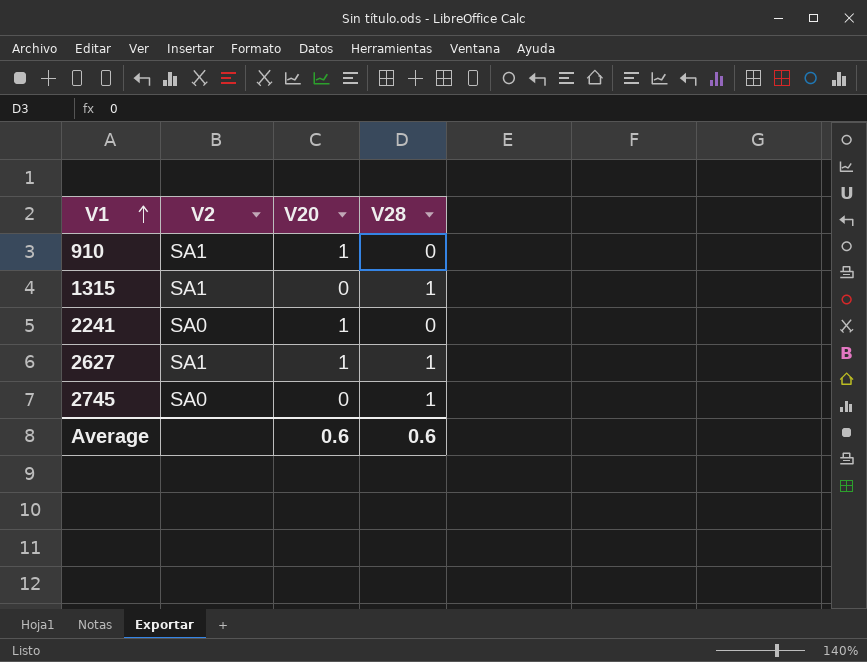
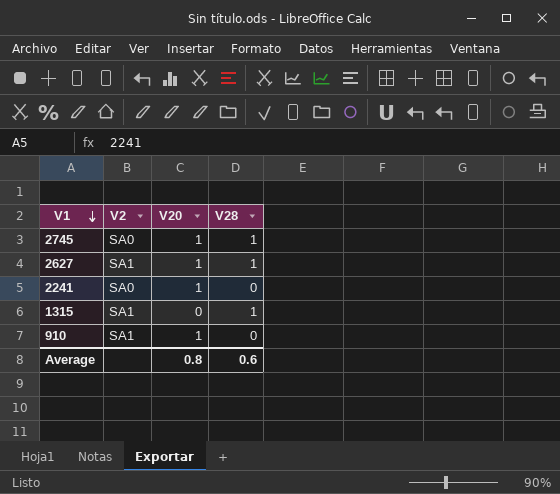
row order: V1 ascending -> V1 descending
2745 | V20: 0 -> 1
Average | V20: 0.6 -> 0.8

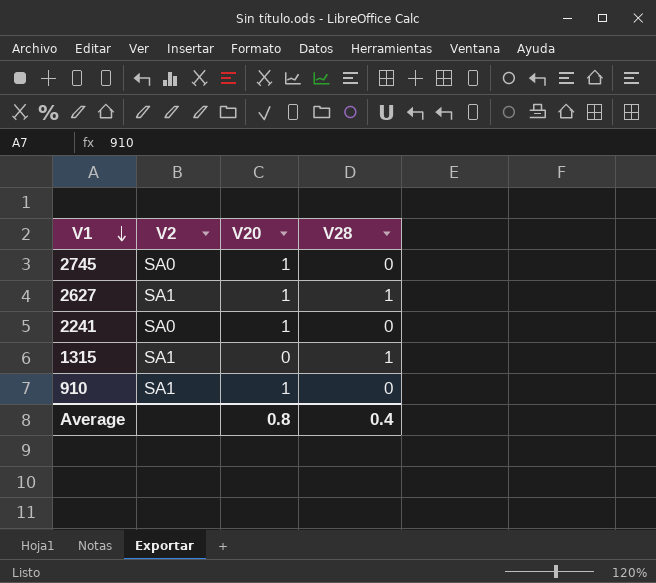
2745 | V28: 1 -> 0
Average | V28: 0.6 -> 0.4

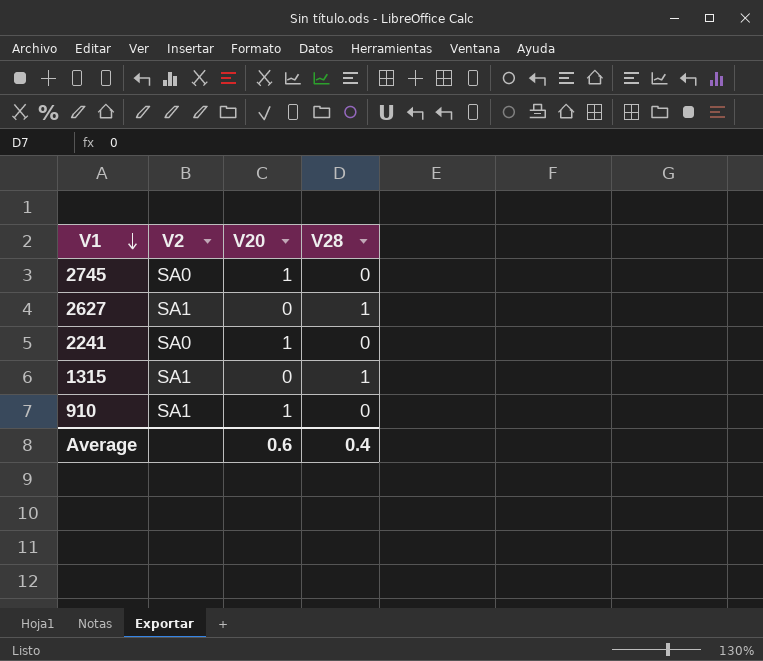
2627 | V20: 1 -> 0
Average | V20: 0.8 -> 0.6

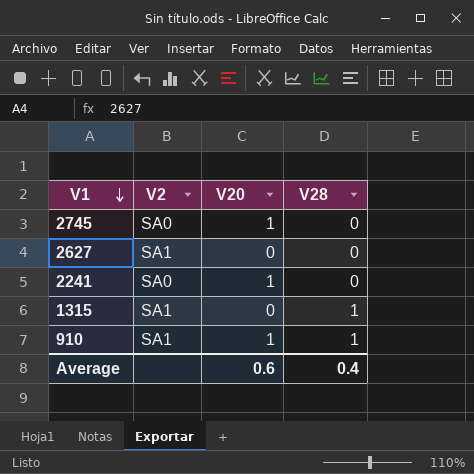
2627 | V28: 1 -> 0
910 | V28: 0 -> 1

